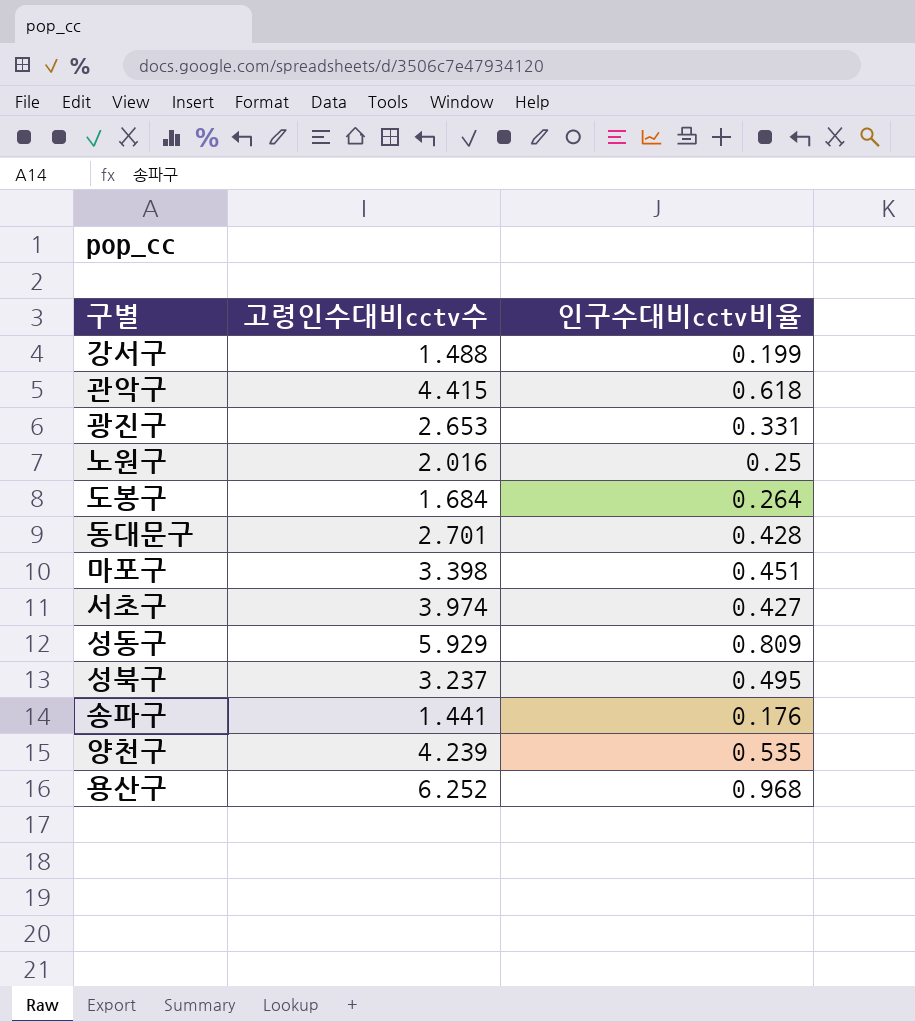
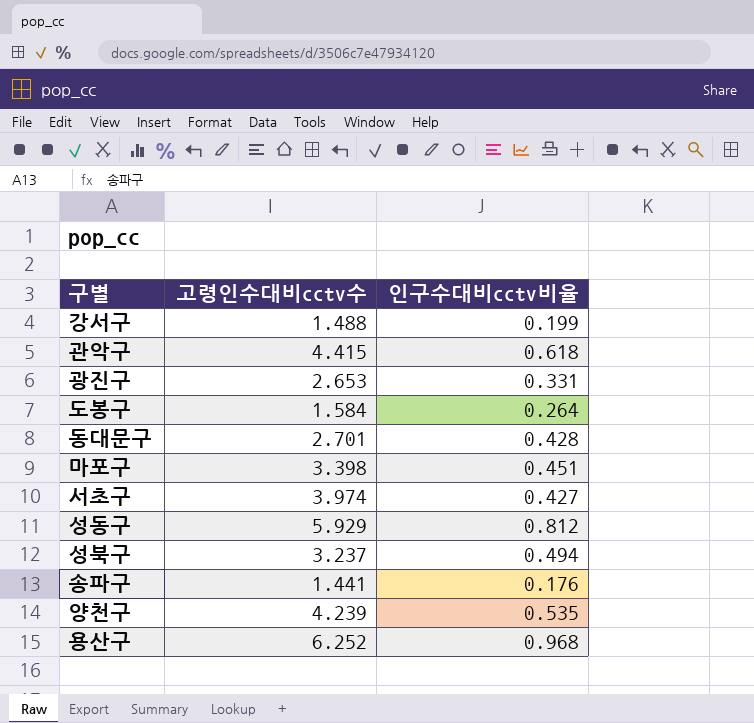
row 노원구: 2.016 | 0.25 -> none
도봉구 | 고령인수대비cctv수: 1.684 -> 1.584
성동구 | 인구수대비cctv비율: 0.809 -> 0.812
성북구 | 인구수대비cctv비율: 0.495 -> 0.494

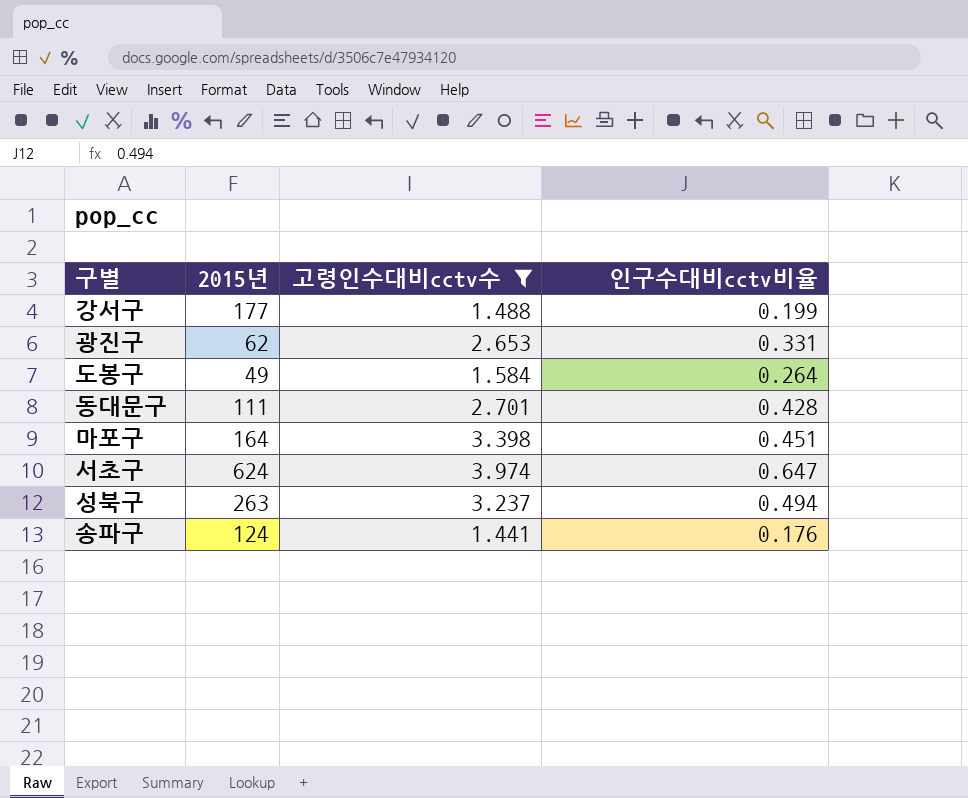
filter: none -> 고령인수대비cctv수 <= 3.974
column 2015년 | position: none -> 2
서초구 | 인구수대비cctv비율: 0.427 -> 0.647

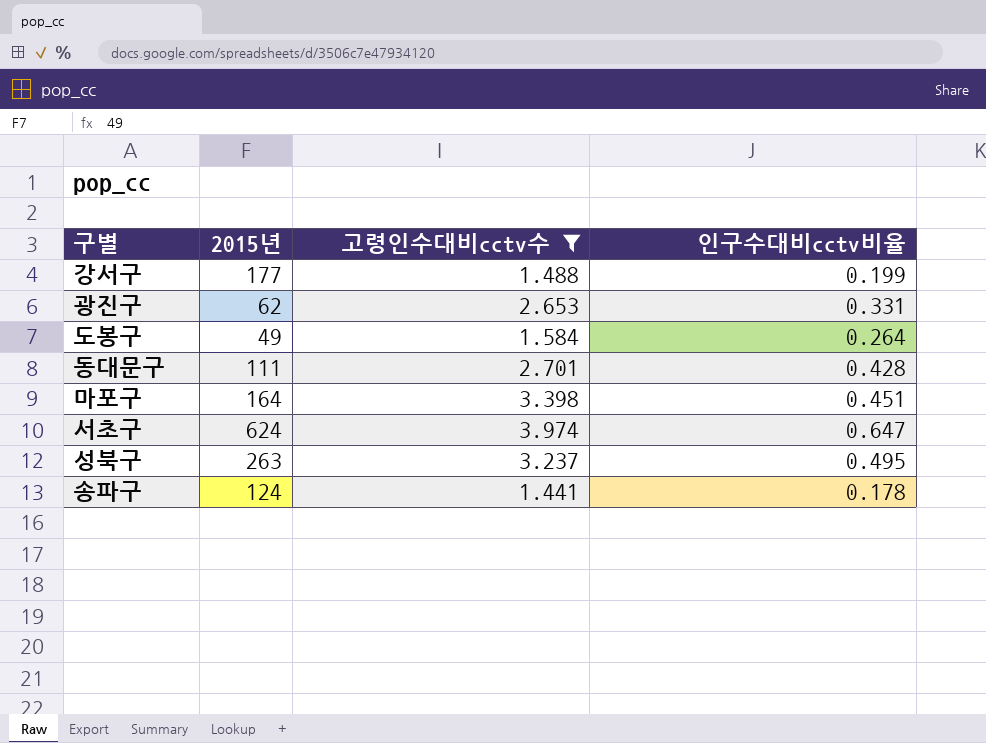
성북구 | 인구수대비cctv비율: 0.494 -> 0.495
송파구 | 인구수대비cctv비율: 0.176 -> 0.178

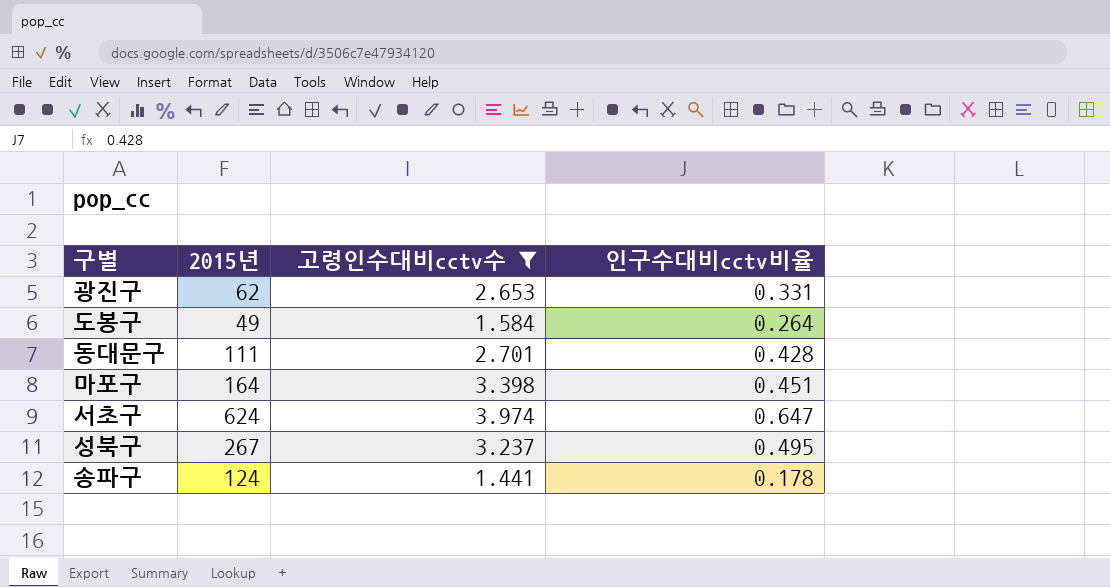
row 강서구: 177 | 1.488 | 0.199 -> none
성북구 | 2015년: 263 -> 267

